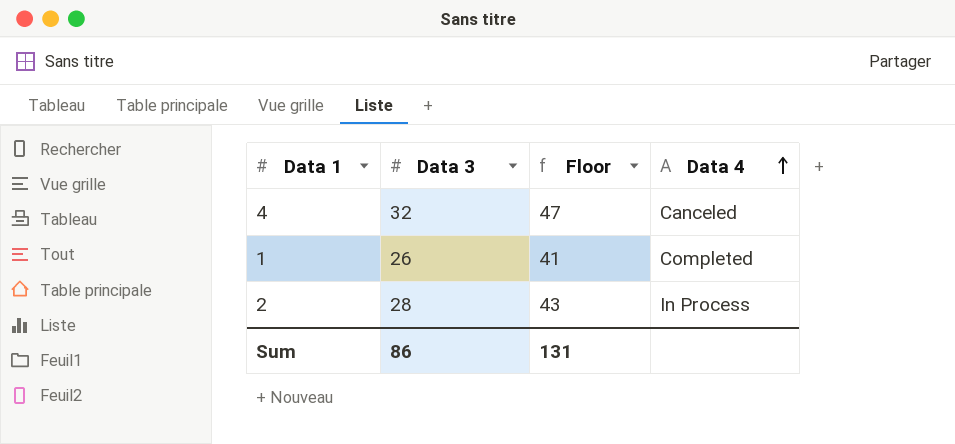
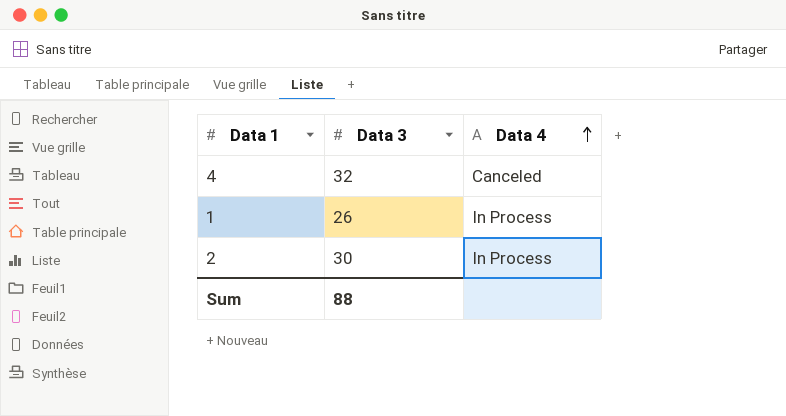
column Floor | formula: [Data 3] + 15 -> none
1 | Data 4: Completed -> In Process
2 | Data 3: 28 -> 30
Sum | Data 3: 86 -> 88

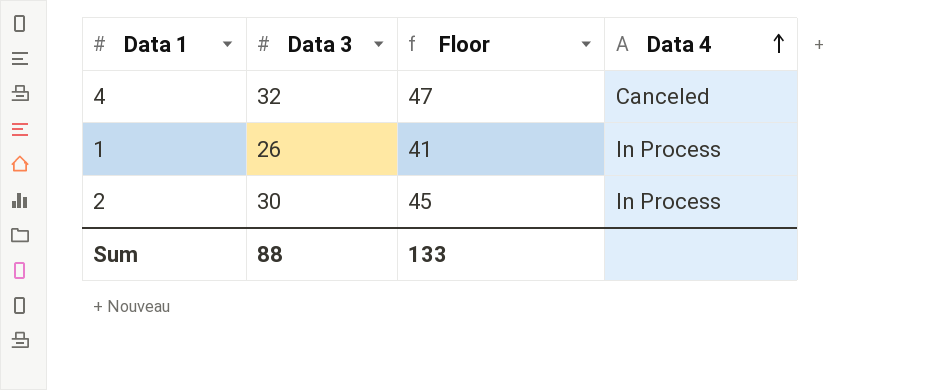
column Floor | formula: none -> [Data 3] + 15

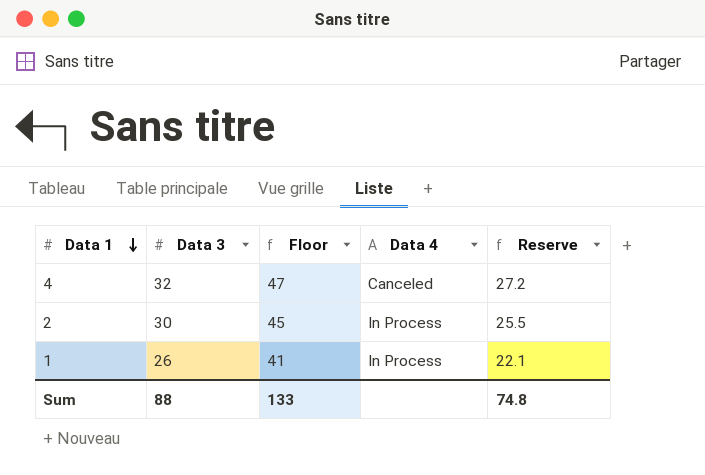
row order: Data 4 ascending -> Data 1 descending
column Reserve | formula: none -> [Data 3] * 0.85

